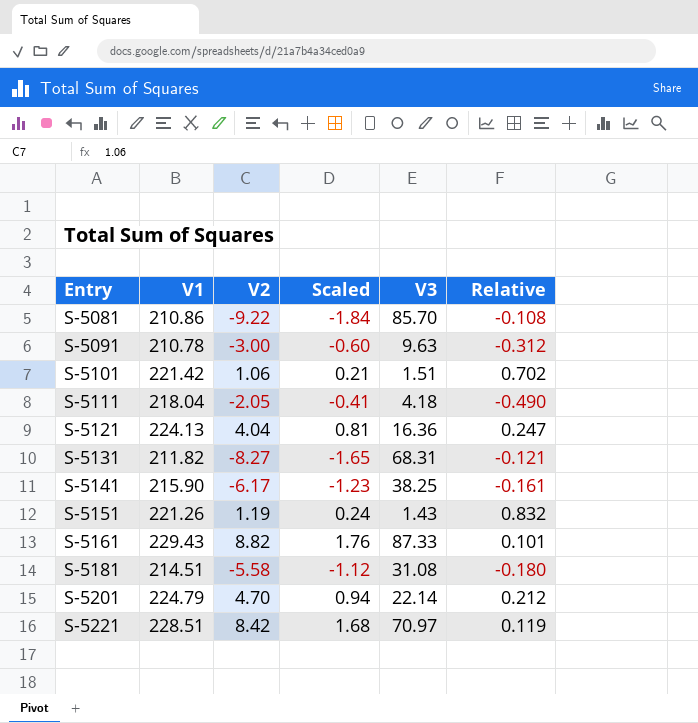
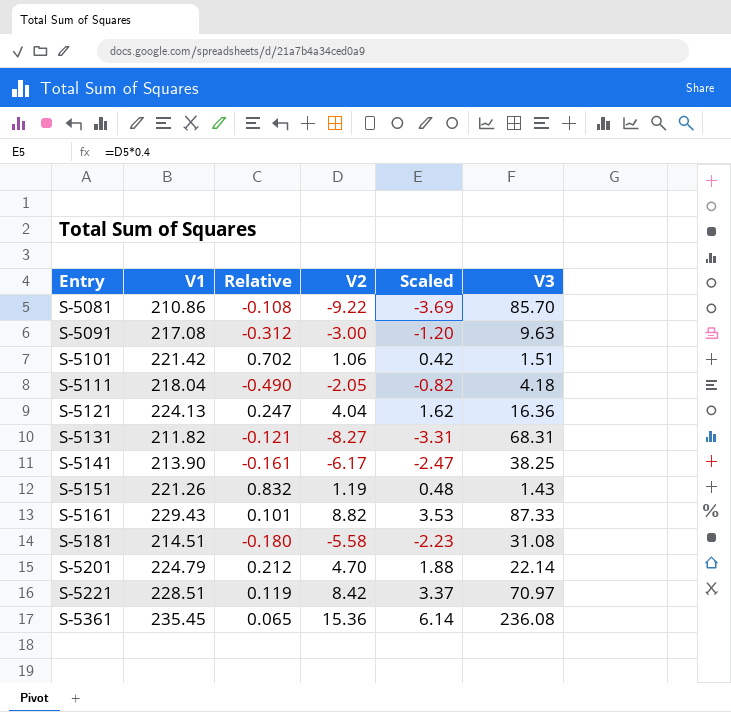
column Relative | position: 6 -> 3
column Scaled | formula: [V2] * 0.2 -> [V2] * 0.4
S-5091 | V1: 210.78 -> 217.08
S-5141 | V1: 215.90 -> 213.90
row S-5361: none -> 235.45 | 0.065 | 15.36 | 6.14 | 236.08

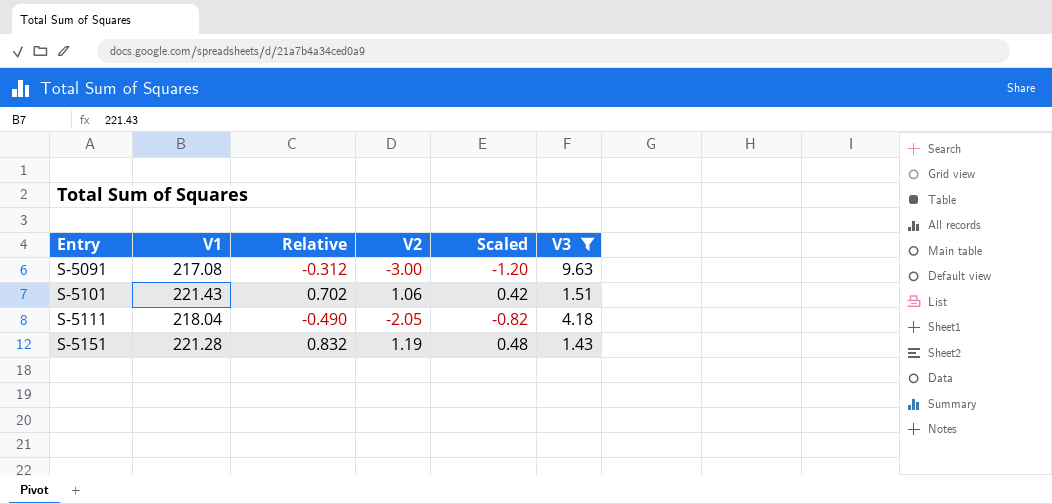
filter: none -> V3 <= 9.63
S-5101 | V1: 221.42 -> 221.43
S-5151 | V1: 221.26 -> 221.28

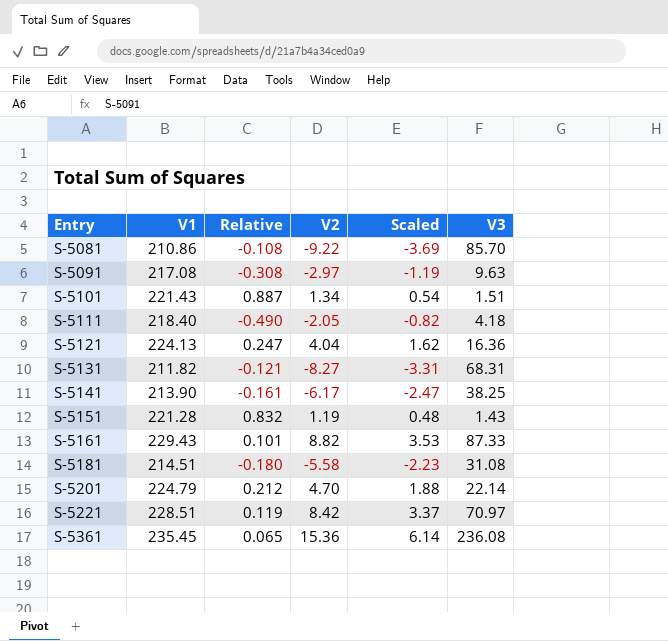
filter: V3 <= 9.63 -> none
S-5091 | Relative: -0.312 -> -0.308
S-5091 | V2: -3.00 -> -2.97
S-5091 | Scaled: -1.20 -> -1.19
S-5101 | Relative: 0.702 -> 0.887
S-5101 | V2: 1.06 -> 1.34
S-5101 | Scaled: 0.42 -> 0.54
S-5111 | V1: 218.04 -> 218.40

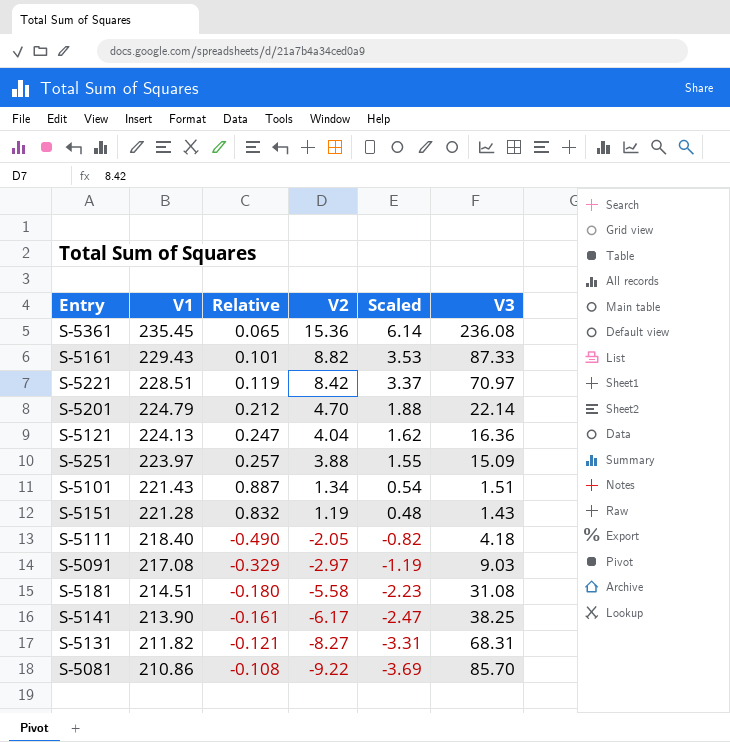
row order: Entry ascending -> V1 descending
row S-5251: none -> 223.97 | 0.257 | 3.88 | 1.55 | 15.09
S-5091 | Relative: -0.308 -> -0.329
S-5091 | V3: 9.63 -> 9.03

